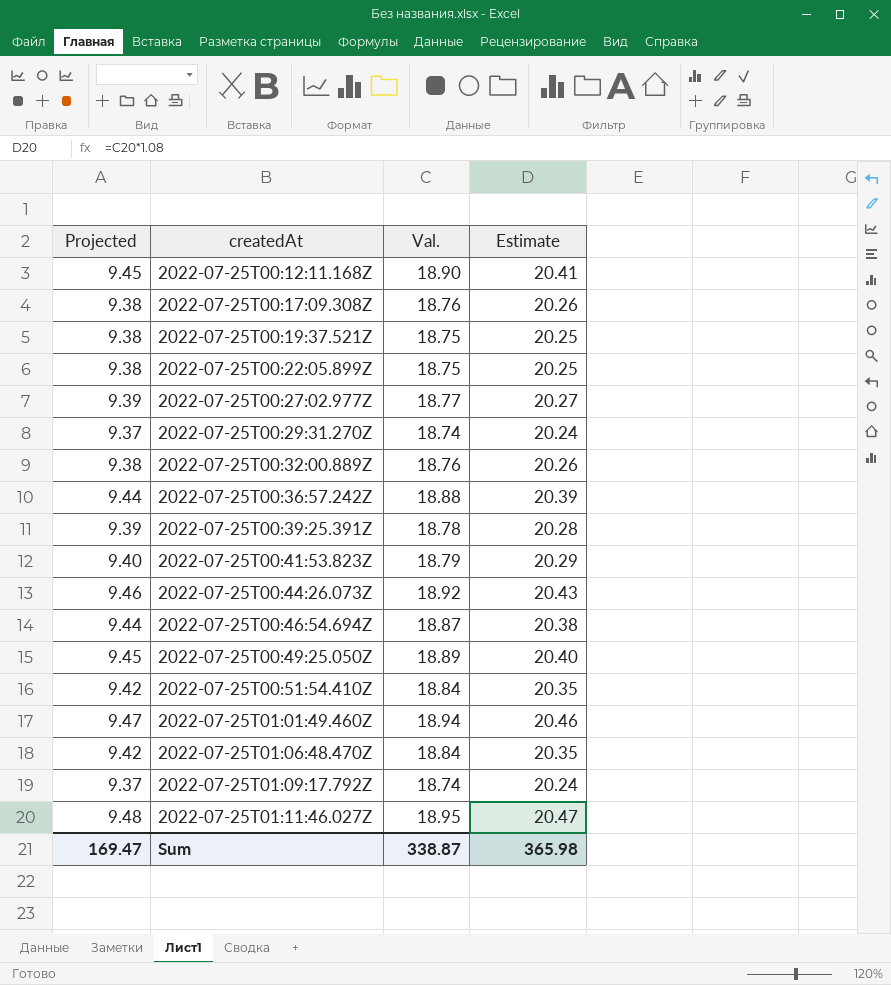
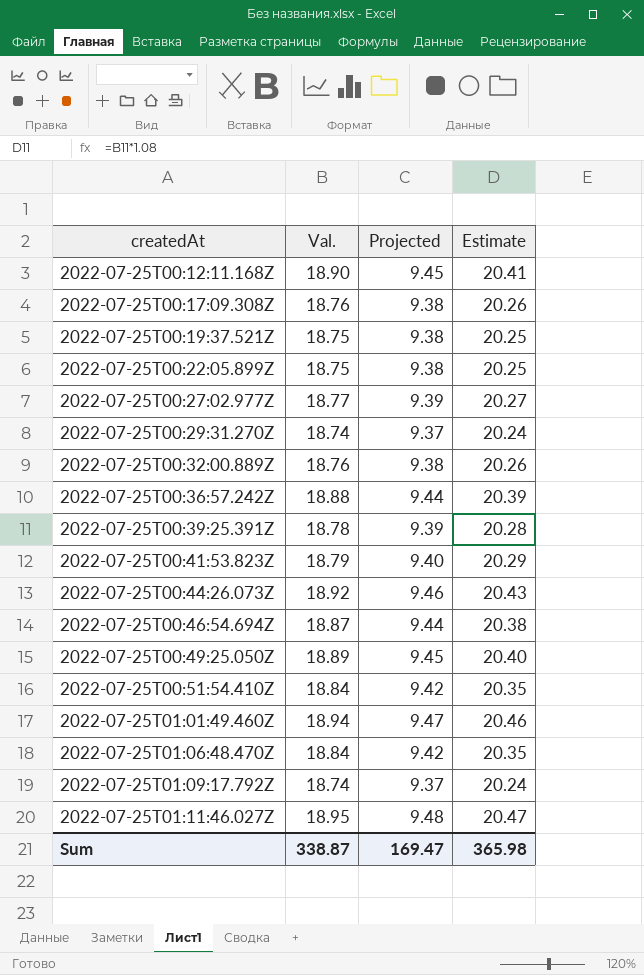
column Projected | position: 1 -> 3

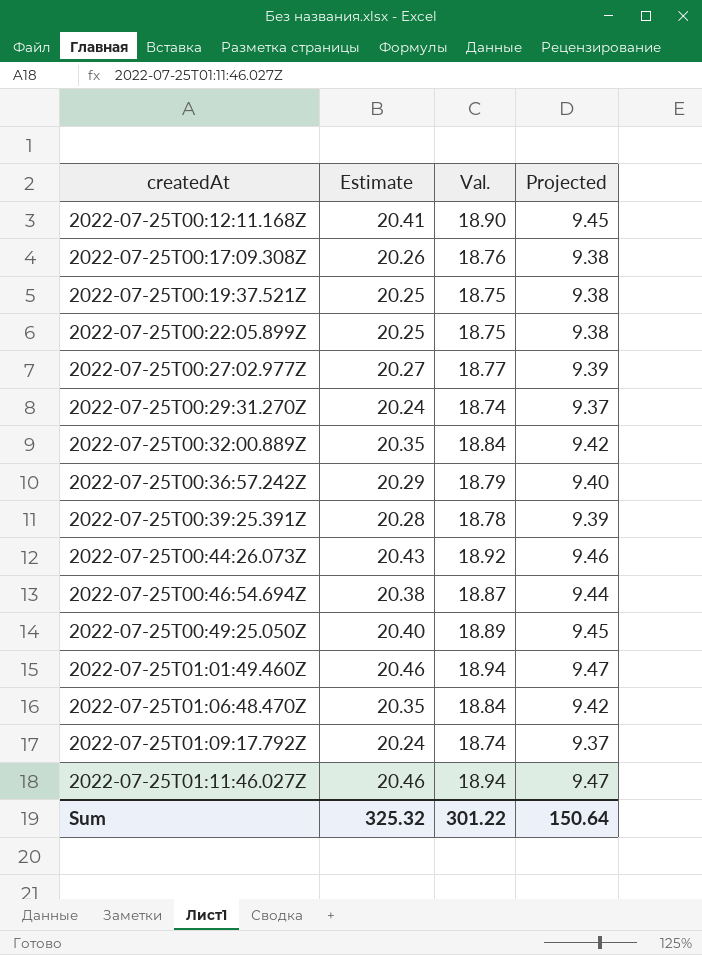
column Estimate | position: 4 -> 2
row 2022-07-25T00:41:53.823Z: 18.79 | 9.40 | 20.29 -> none
row 2022-07-25T00:51:54.410Z: 18.84 | 9.42 | 20.35 -> none
2022-07-25T00:32:00.889Z | Estimate: 20.26 -> 20.35
2022-07-25T00:32:00.889Z | Val.: 18.76 -> 18.84
2022-07-25T00:32:00.889Z | Projected: 9.38 -> 9.42
2022-07-25T00:36:57.242Z | Estimate: 20.39 -> 20.29
2022-07-25T00:36:57.242Z | Val.: 18.88 -> 18.79
2022-07-25T00:36:57.242Z | Projected: 9.44 -> 9.40
2022-07-25T01:11:46.027Z | Estimate: 20.47 -> 20.46
2022-07-25T01:11:46.027Z | Val.: 18.95 -> 18.94
2022-07-25T01:11:46.027Z | Projected: 9.48 -> 9.47
Sum | Estimate: 365.98 -> 325.32
Sum | Val.: 338.87 -> 301.22
Sum | Projected: 169.47 -> 150.64

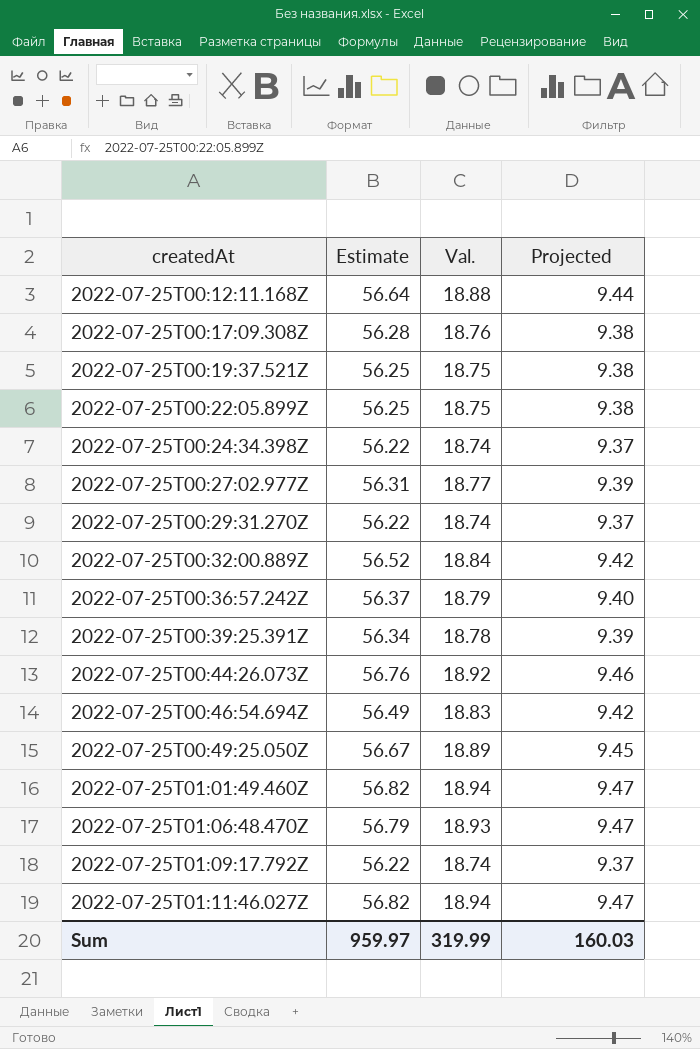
column Estimate | formula: [Val.] * 1.08 -> [Val.] * 3
2022-07-25T00:12:11.168Z | Val.: 18.90 -> 18.88
2022-07-25T00:12:11.168Z | Projected: 9.45 -> 9.44
row 2022-07-25T00:24:34.398Z: none -> 56.22 | 18.74 | 9.37
2022-07-25T00:46:54.694Z | Val.: 18.87 -> 18.83
2022-07-25T00:46:54.694Z | Projected: 9.44 -> 9.42
2022-07-25T01:06:48.470Z | Val.: 18.84 -> 18.93
2022-07-25T01:06:48.470Z | Projected: 9.42 -> 9.47
Sum | Estimate: 325.32 -> 959.97
Sum | Val.: 301.22 -> 319.99
Sum | Projected: 150.64 -> 160.03

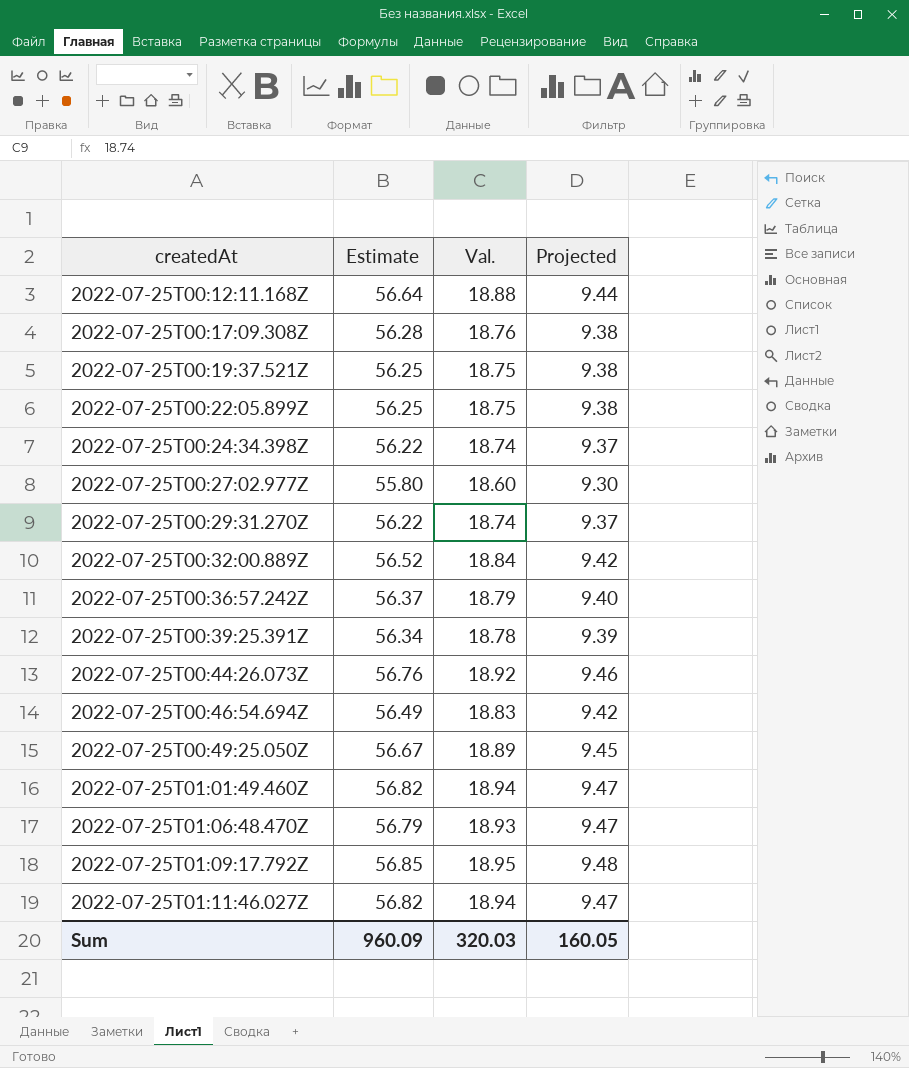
2022-07-25T00:27:02.977Z | Estimate: 56.31 -> 55.80
2022-07-25T00:27:02.977Z | Val.: 18.77 -> 18.60
2022-07-25T00:27:02.977Z | Projected: 9.39 -> 9.30
2022-07-25T01:09:17.792Z | Estimate: 56.22 -> 56.85
2022-07-25T01:09:17.792Z | Val.: 18.74 -> 18.95
2022-07-25T01:09:17.792Z | Projected: 9.37 -> 9.48
Sum | Estimate: 959.97 -> 960.09
Sum | Val.: 319.99 -> 320.03
Sum | Projected: 160.03 -> 160.05

